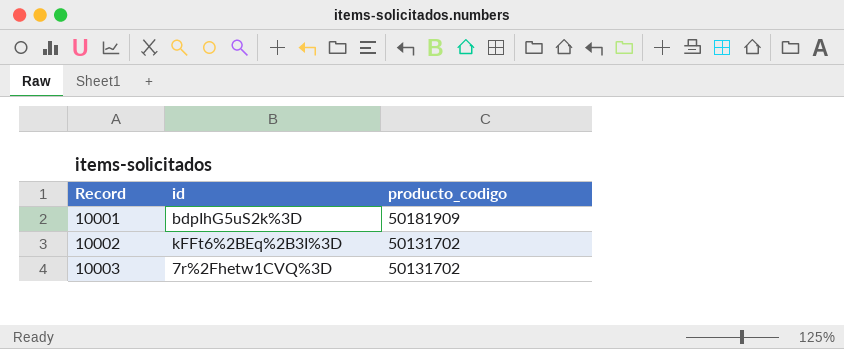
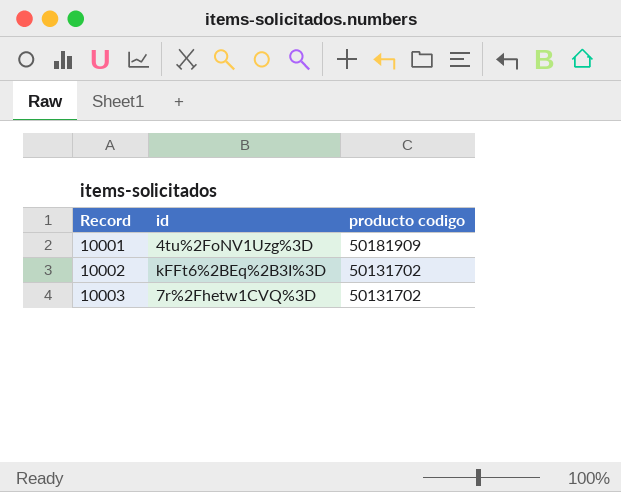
column name: producto_codigo -> producto codigo
10001 | id: bdpIhG5uS2k%3D -> 4tu%2FoNV1Uzg%3D

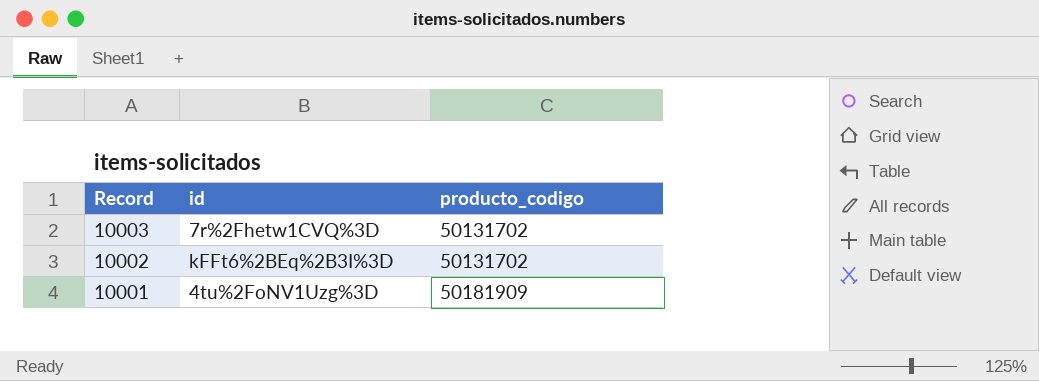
row order: Record ascending -> Record descending
column name: producto codigo -> producto_codigo

